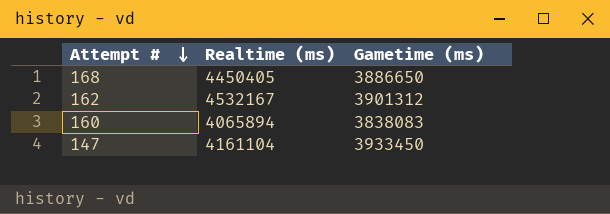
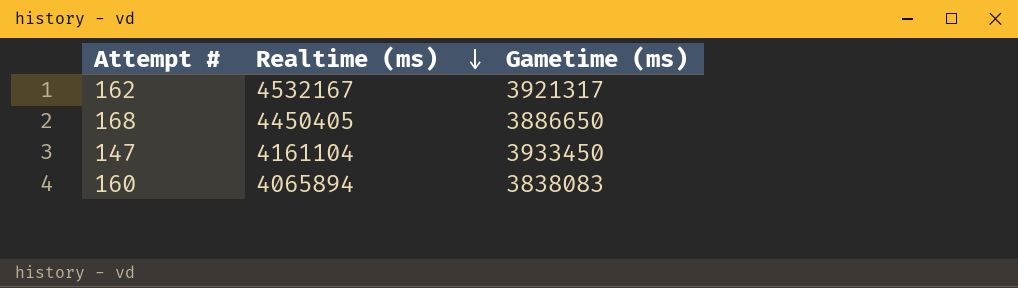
row order: Attempt # descending -> Realtime (ms) descending
162 | Gametime (ms): 3901312 -> 3921317

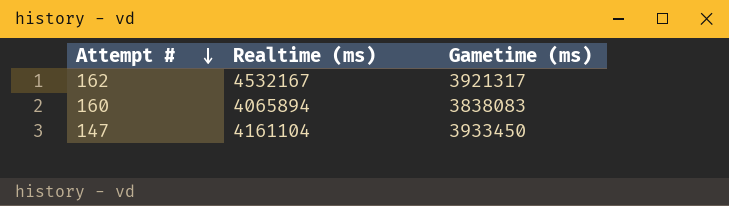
row order: Realtime (ms) descending -> Attempt # descending
row 168: 4450405 | 3886650 -> none

